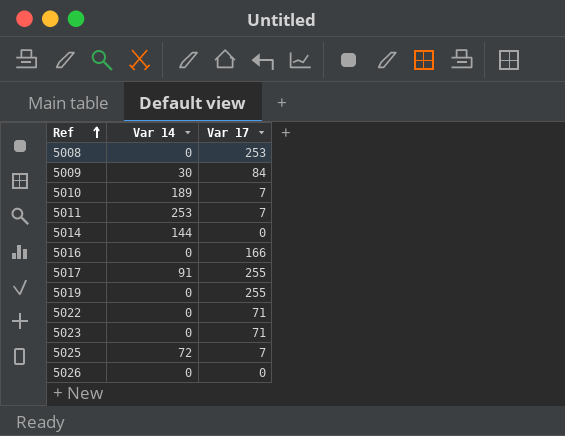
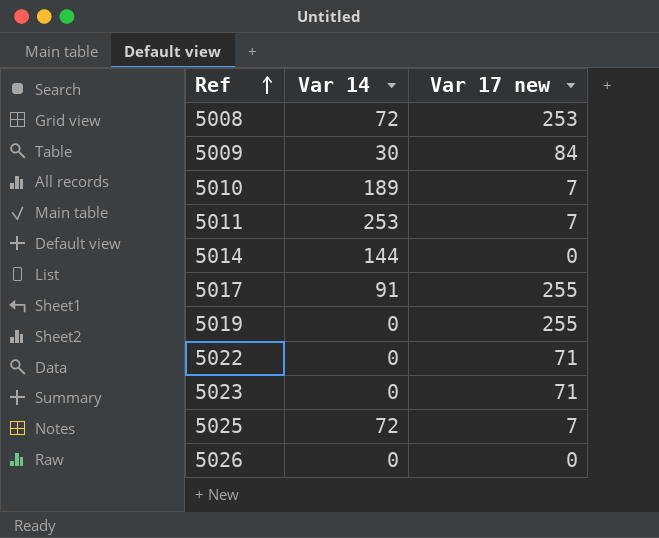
column name: Var 17 -> Var 17 new
row 5016: 0 | 166 -> none
5008 | Var 14: 0 -> 72

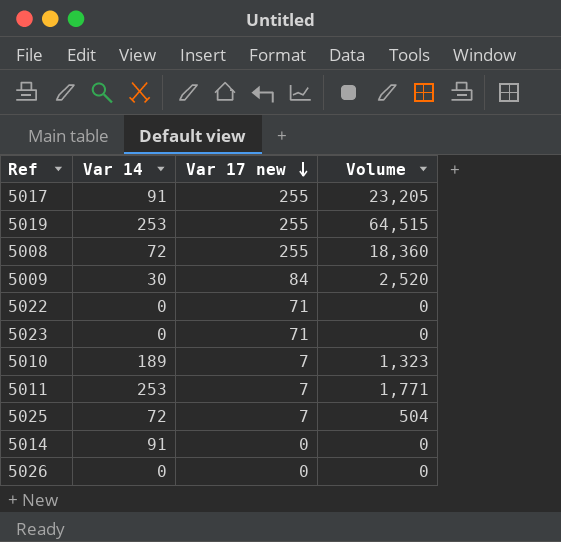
row order: Ref ascending -> Var 17 new descending
column Volume | formula: none -> [Var 14] * [Var 17 new]
5019 | Var 14: 0 -> 253
5008 | Var 17 new: 253 -> 255
5014 | Var 14: 144 -> 91

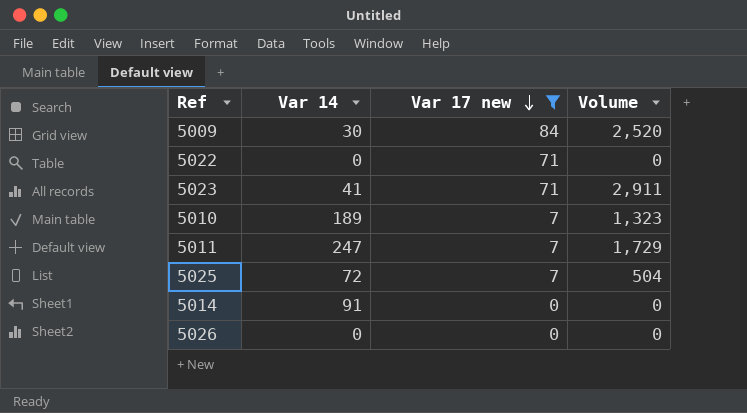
filter: none -> Var 17 new != 255
5023 | Var 14: 0 -> 41
5023 | Volume: 0 -> 2,911
5011 | Var 14: 253 -> 247
5011 | Volume: 1,771 -> 1,729

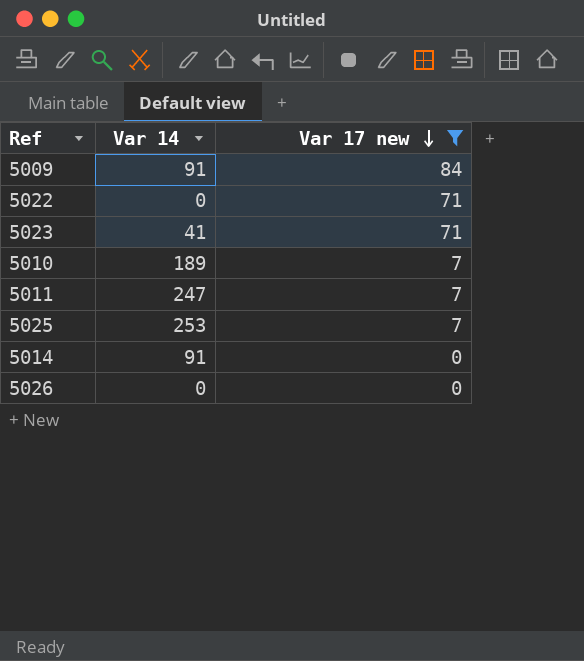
column Volume | formula: [Var 14] * [Var 17 new] -> none
5009 | Var 14: 30 -> 91
5025 | Var 14: 72 -> 253

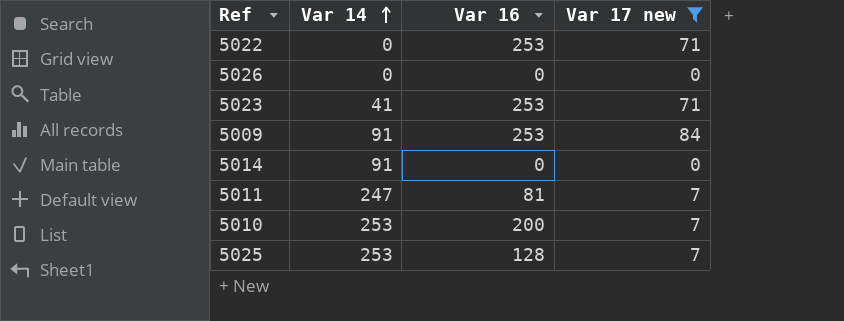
row order: Var 17 new descending -> Var 14 ascending
column Var 16 | position: none -> 3
5010 | Var 14: 189 -> 253

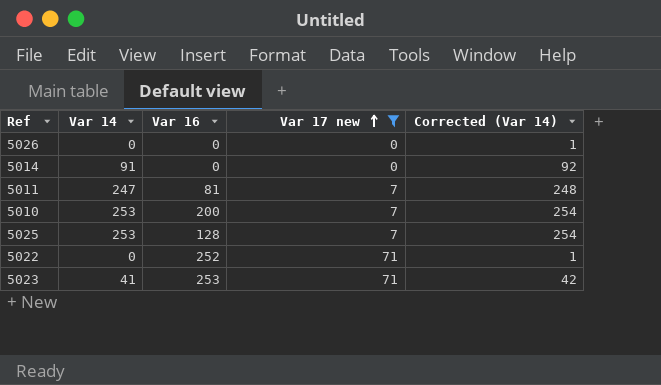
row order: Var 14 ascending -> Var 17 new ascending
column Corrected (Var 14) | formula: none -> [Var 14] + 1
row 5009: 91 | 253 | 84 -> none
5022 | Var 16: 253 -> 252

